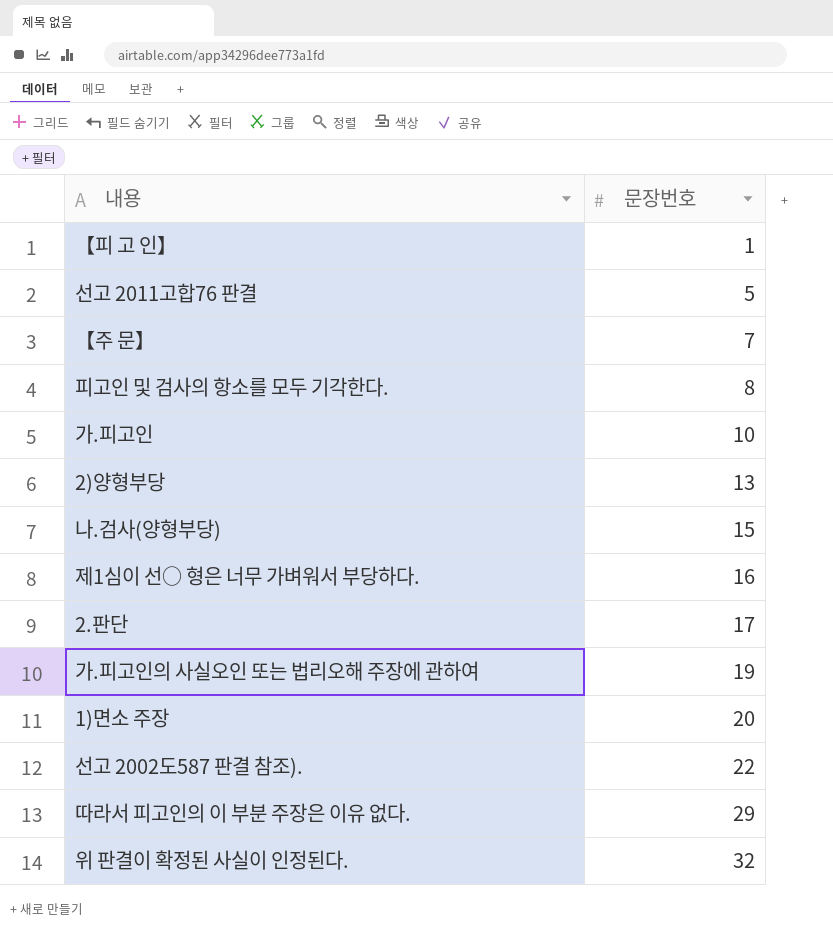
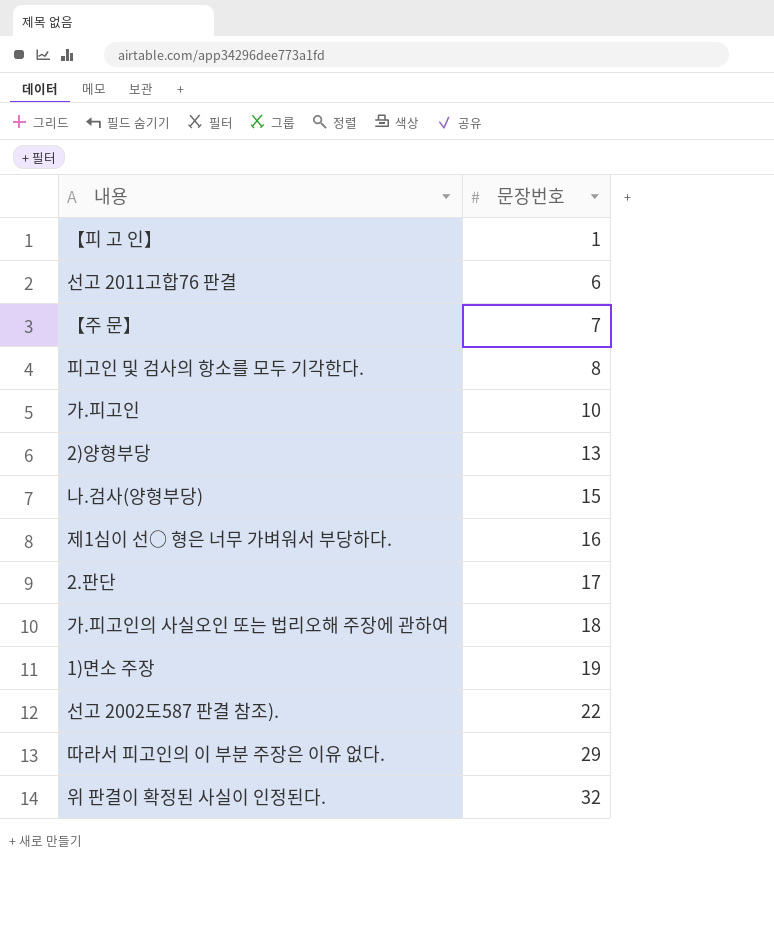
선고 2011고합76 판결 | 문장번호: 5 -> 6
가.피고인의 사실오인 또는 법리오해 주장에 관하여 | 문장번호: 19 -> 18
1)면소 주장 | 문장번호: 20 -> 19

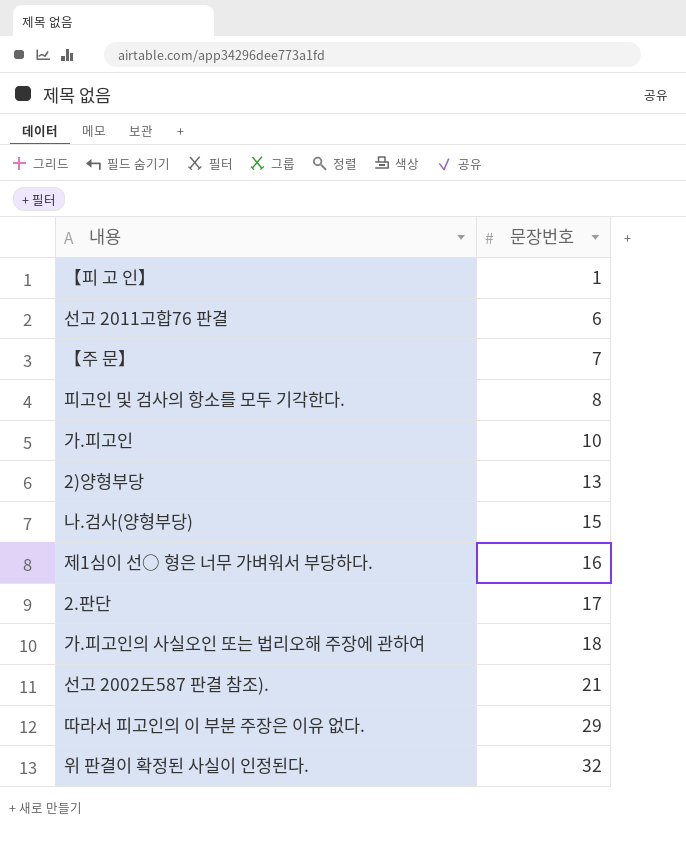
row 1)면소 주장: 19 -> none
선고 2002도587 판결 참조). | 문장번호: 22 -> 21

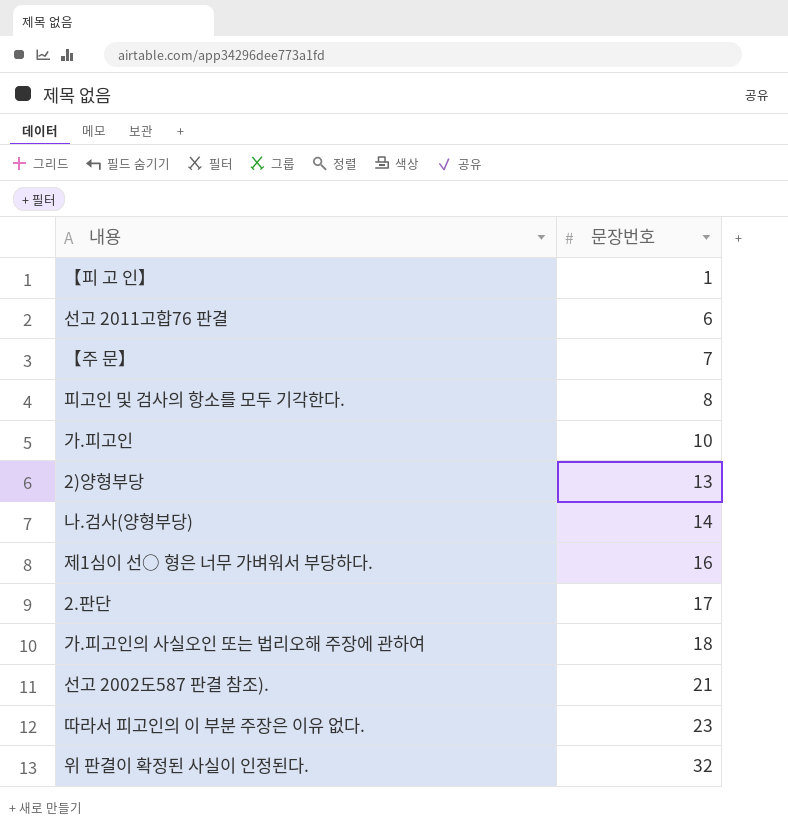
나.검사(양형부당) | 문장번호: 15 -> 14
따라서 피고인의 이 부분 주장은 이유 없다. | 문장번호: 29 -> 23

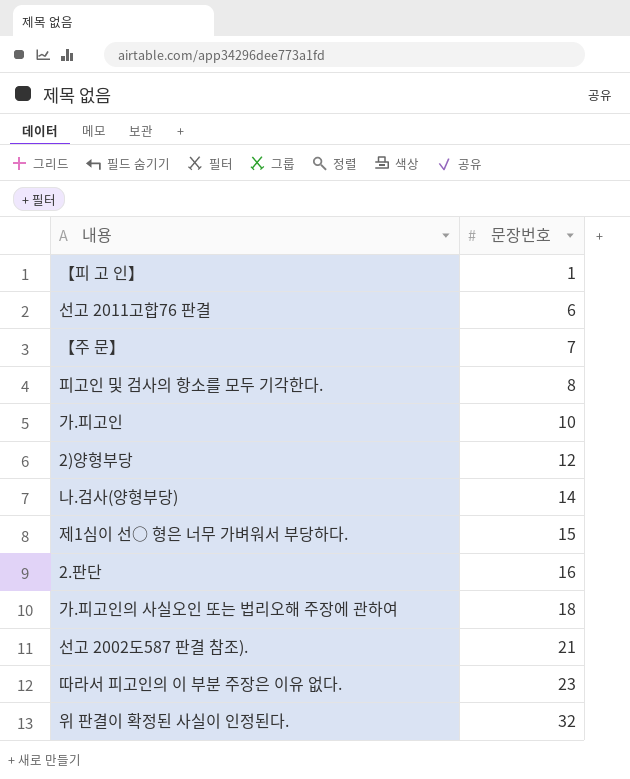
2)양형부당 | 문장번호: 13 -> 12
제1심이 선○ 형은 너무 가벼워서 부당하다. | 문장번호: 16 -> 15
2.판단 | 문장번호: 17 -> 16

